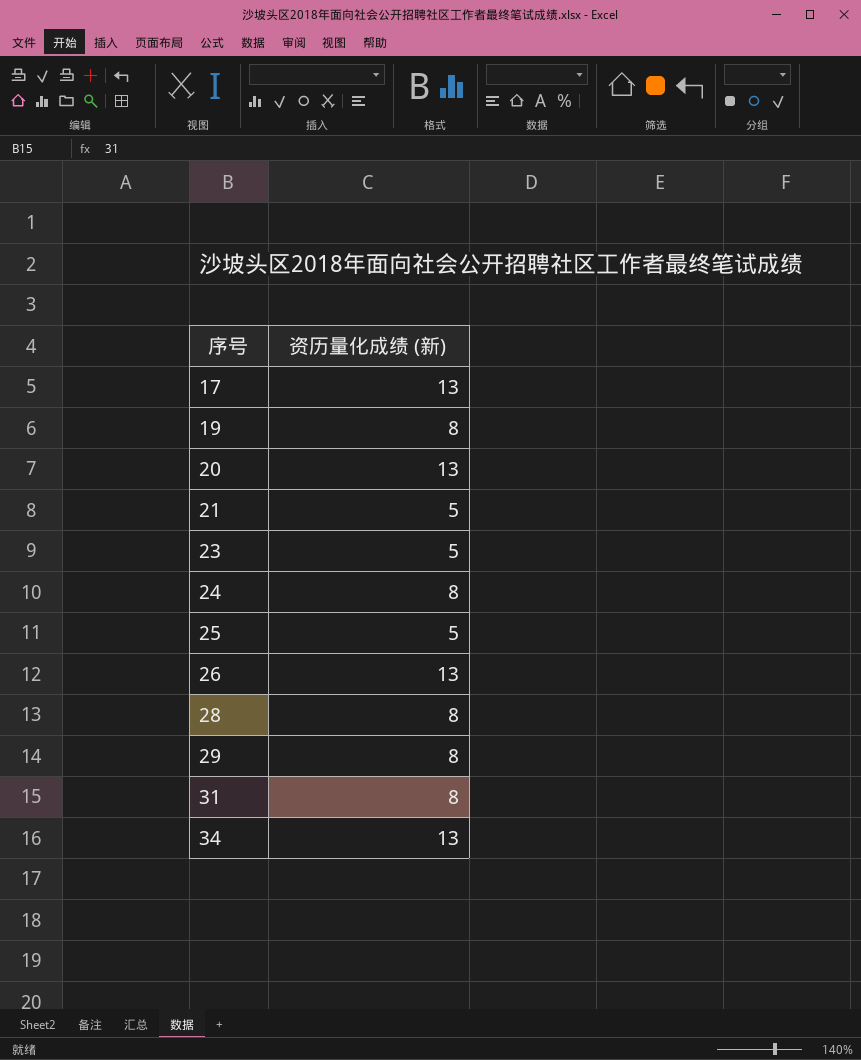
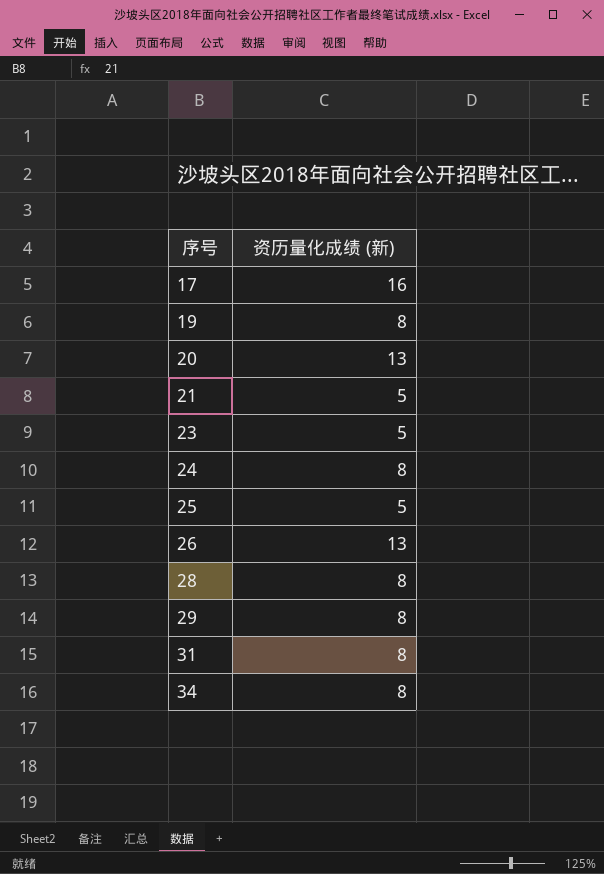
17 | 资历量化成绩 (新): 13 -> 16
34 | 资历量化成绩 (新): 13 -> 8

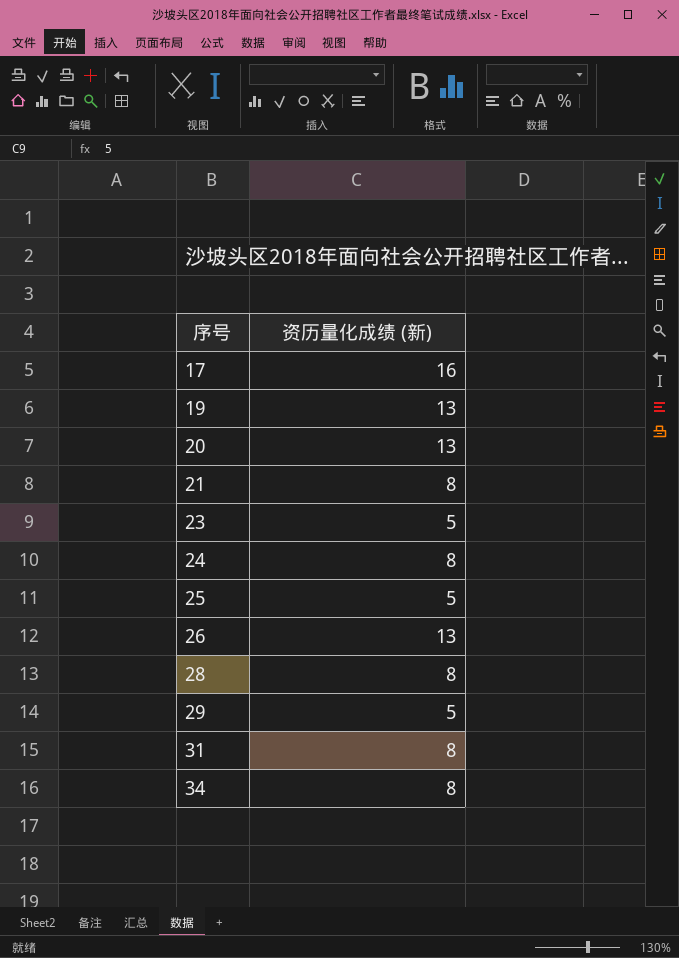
19 | 资历量化成绩 (新): 8 -> 13
21 | 资历量化成绩 (新): 5 -> 8
29 | 资历量化成绩 (新): 8 -> 5

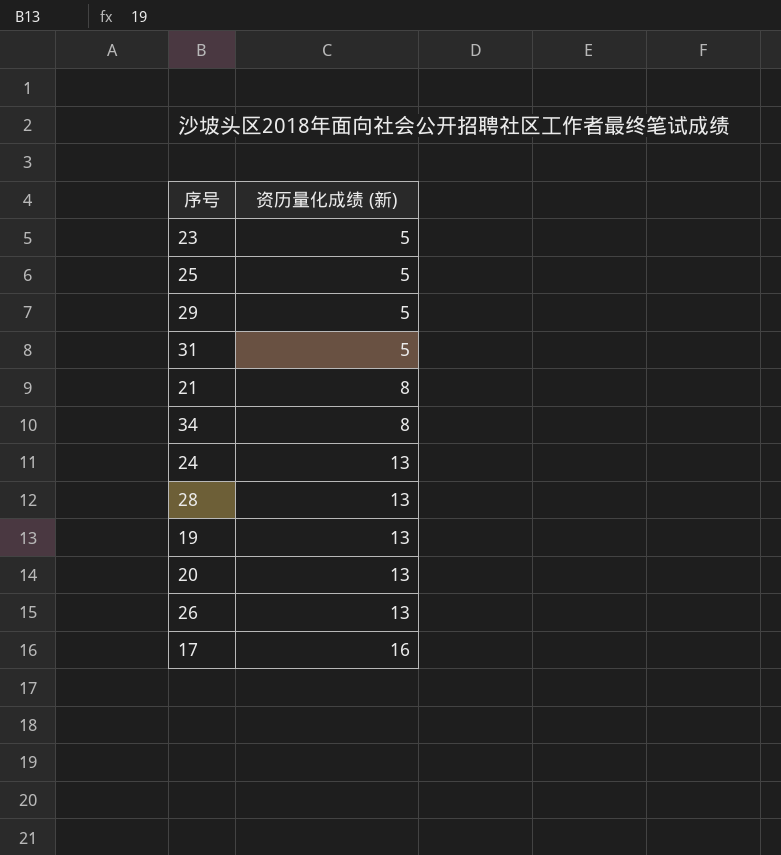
row order: 序号 ascending -> 资历量化成绩 (新) ascending
31 | 资历量化成绩 (新): 8 -> 5
24 | 资历量化成绩 (新): 8 -> 13
28 | 资历量化成绩 (新): 8 -> 13

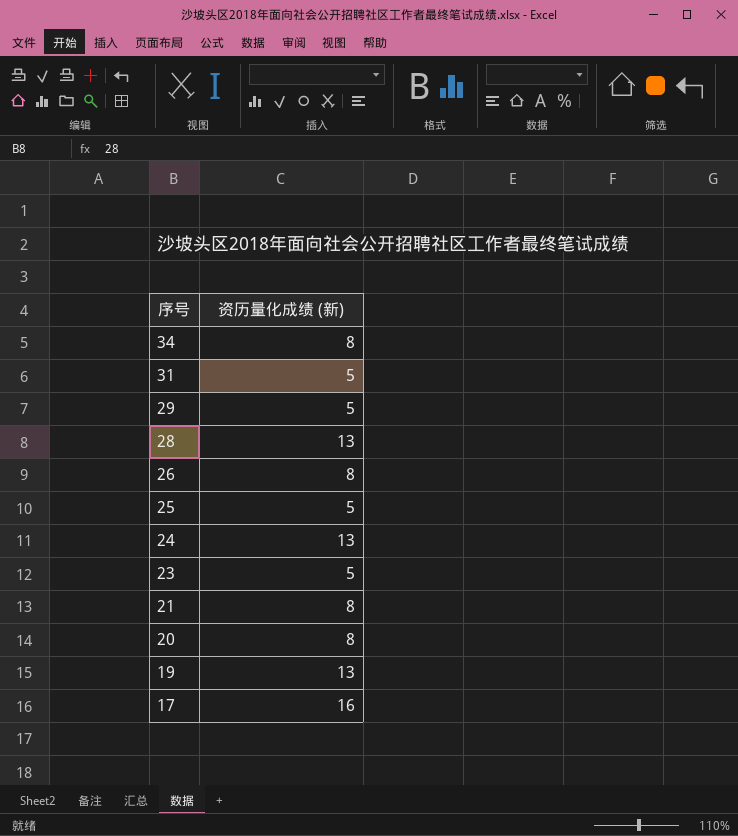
row order: 资历量化成绩 (新) ascending -> 序号 descending
26 | 资历量化成绩 (新): 13 -> 8
20 | 资历量化成绩 (新): 13 -> 8

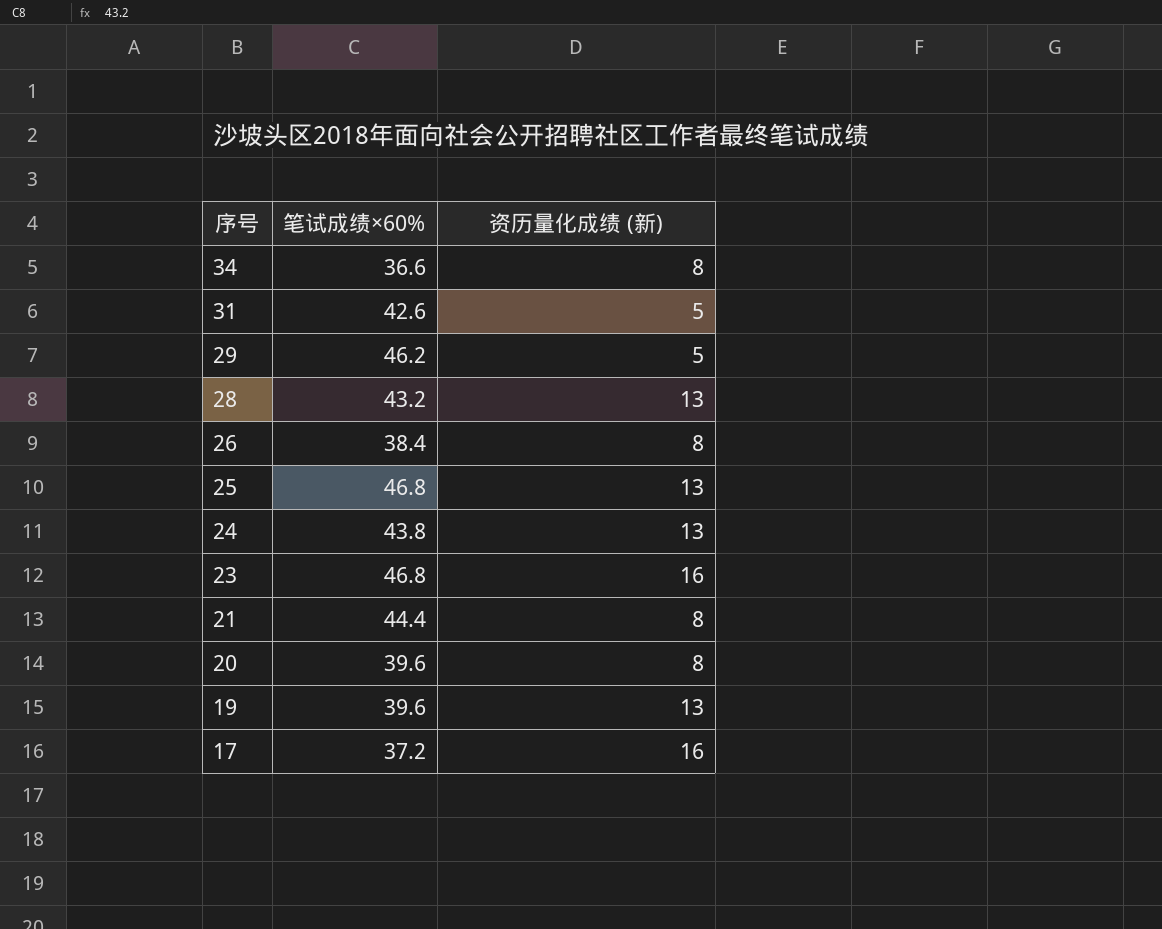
column 笔试成绩×60% | position: none -> 2
25 | 资历量化成绩 (新): 5 -> 13
23 | 资历量化成绩 (新): 5 -> 16

